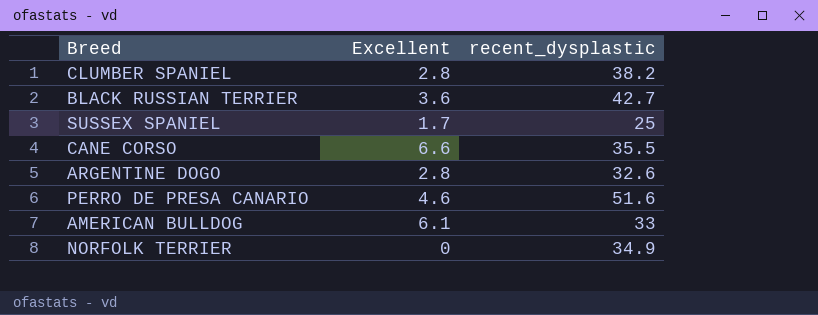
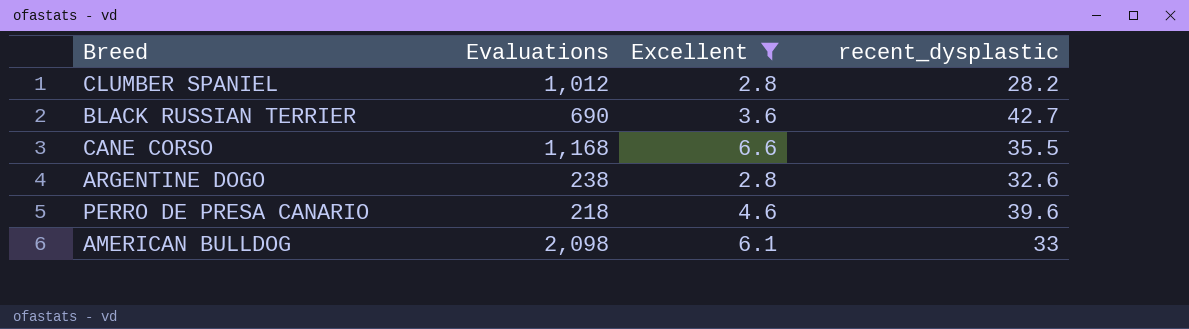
filter: none -> Excellent >= 2.8
column Evaluations | position: none -> 2
CLUMBER SPANIEL | recent_dysplastic: 38.2 -> 28.2
PERRO DE PRESA CANARIO | recent_dysplastic: 51.6 -> 39.6

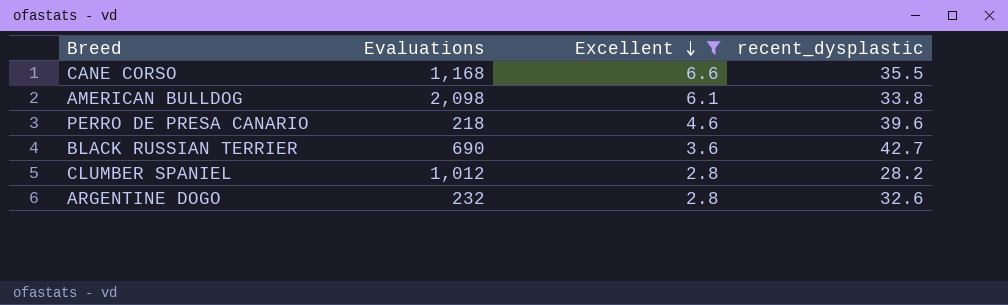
row order: none -> Excellent descending
AMERICAN BULLDOG | recent_dysplastic: 33 -> 33.8
ARGENTINE DOGO | Evaluations: 238 -> 232

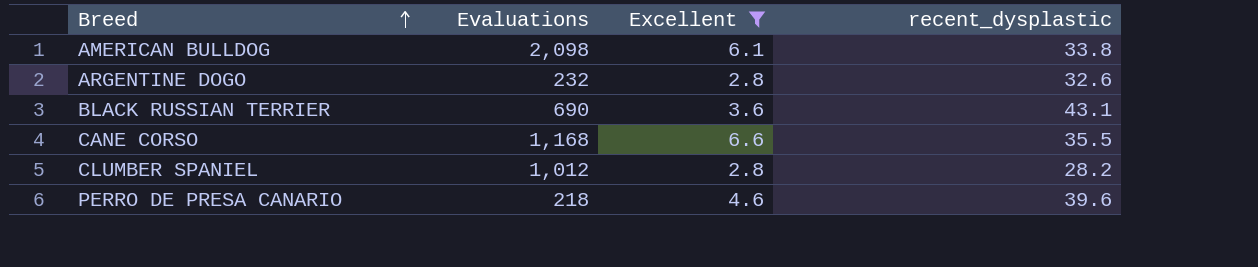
row order: Excellent descending -> Breed ascending
BLACK RUSSIAN TERRIER | recent_dysplastic: 42.7 -> 43.1

